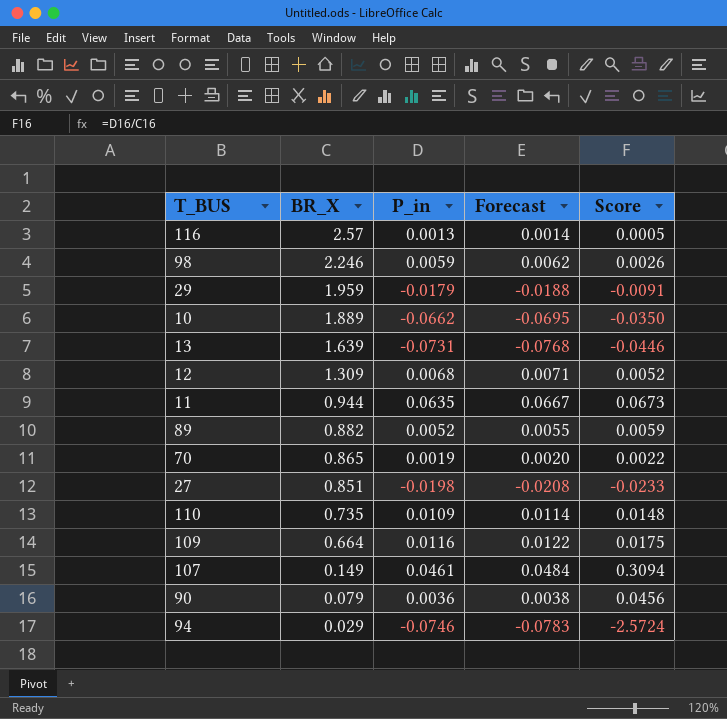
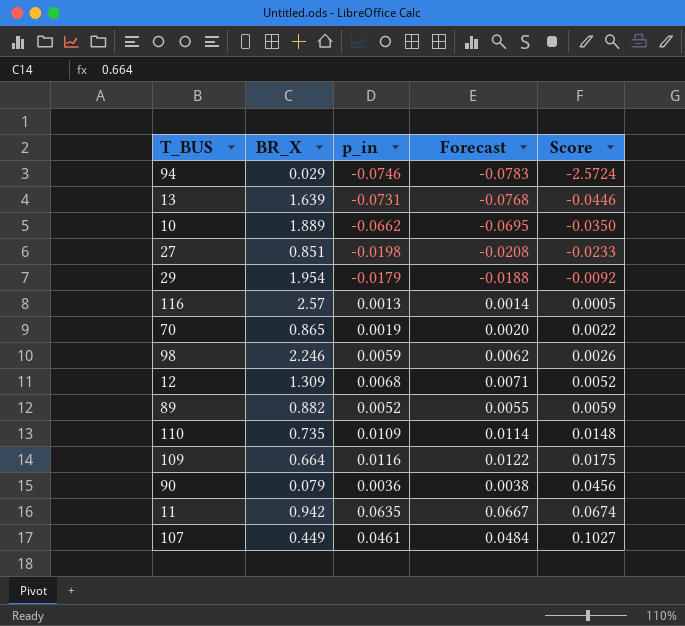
row order: BR_X descending -> Score ascending
column name: P_in -> p_in
29 | BR_X: 1.959 -> 1.954
29 | Score: -0.0091 -> -0.0092
11 | BR_X: 0.944 -> 0.942
11 | Score: 0.0673 -> 0.0674
107 | BR_X: 0.149 -> 0.449
107 | Score: 0.3094 -> 0.1027

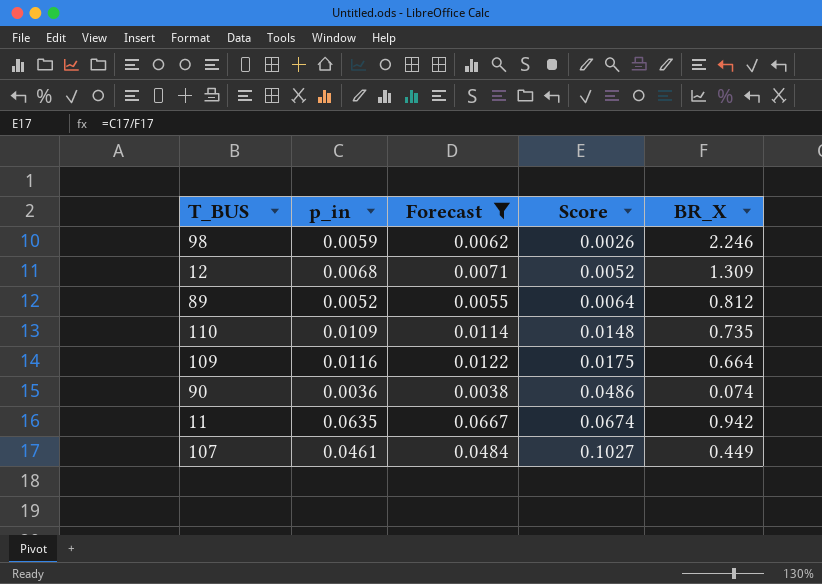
filter: none -> Forecast >= 0.0038
column BR_X | position: 2 -> 5
89 | Score: 0.0059 -> 0.0064
89 | BR_X: 0.882 -> 0.812
90 | Score: 0.0456 -> 0.0486
90 | BR_X: 0.079 -> 0.074

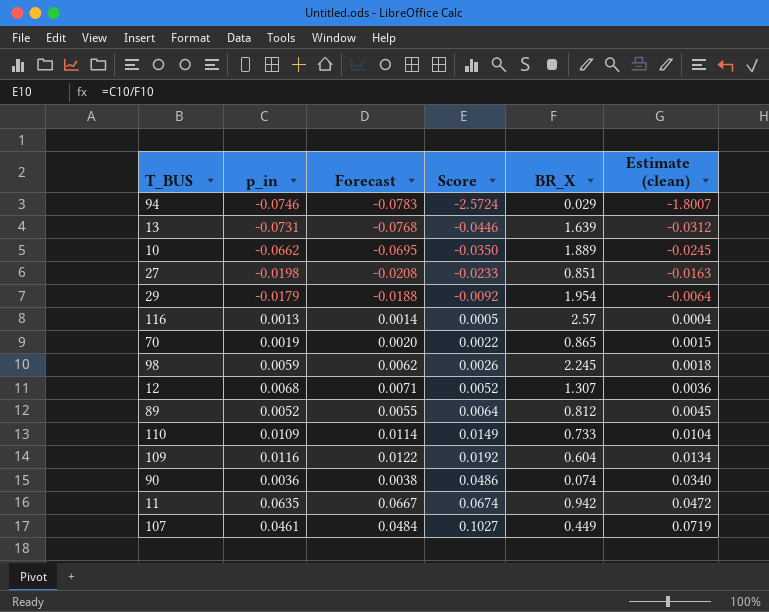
filter: Forecast >= 0.0038 -> none
column Estimate (clean) | formula: none -> [Score] * 0.7
98 | BR_X: 2.246 -> 2.245
12 | BR_X: 1.309 -> 1.307
110 | Score: 0.0148 -> 0.0149
110 | BR_X: 0.735 -> 0.733
109 | Score: 0.0175 -> 0.0192
109 | BR_X: 0.664 -> 0.604

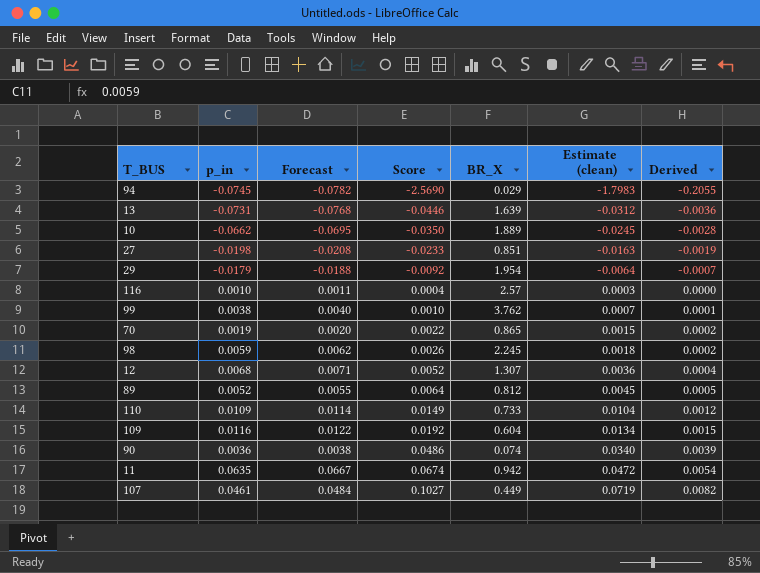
column Derived | formula: none -> [Score] * 0.08
94 | p_in: -0.0746 -> -0.0745
94 | Forecast: -0.0783 -> -0.0782
94 | Score: -2.5724 -> -2.5690
94 | Estimate (clean): -1.8007 -> -1.7983
116 | p_in: 0.0013 -> 0.0010
116 | Forecast: 0.0014 -> 0.0011
116 | Score: 0.0005 -> 0.0004
116 | Estimate (clean): 0.0004 -> 0.0003
row 99: none -> 0.0038 | 0.0040 | 0.0010 | 3.762 | 0.0007 | 0.0001

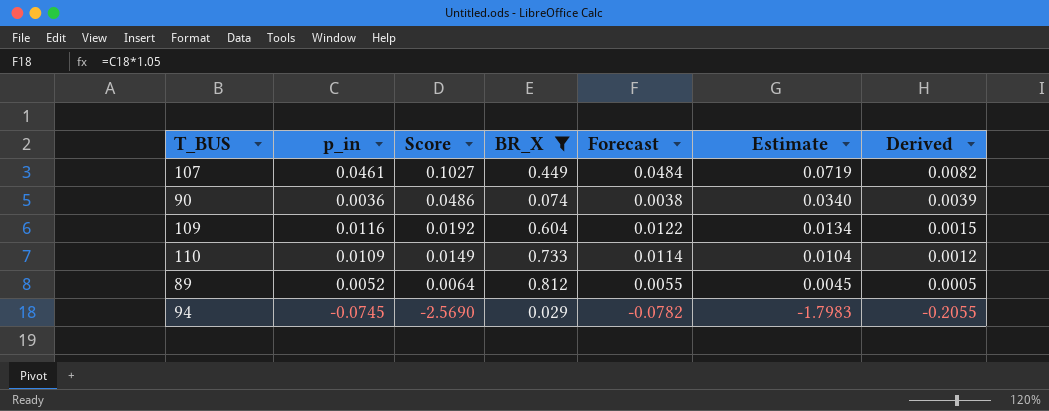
filter: none -> BR_X <= 0.812
row order: Score ascending -> Score descending
column Forecast | position: 3 -> 5
column name: Estimate (clean) -> Estimate

